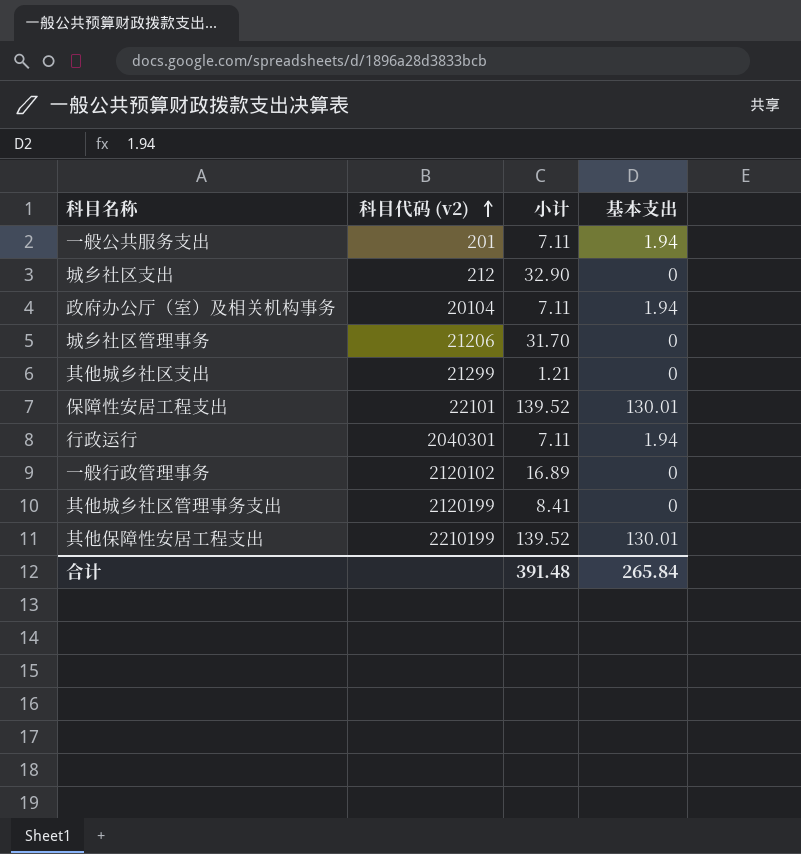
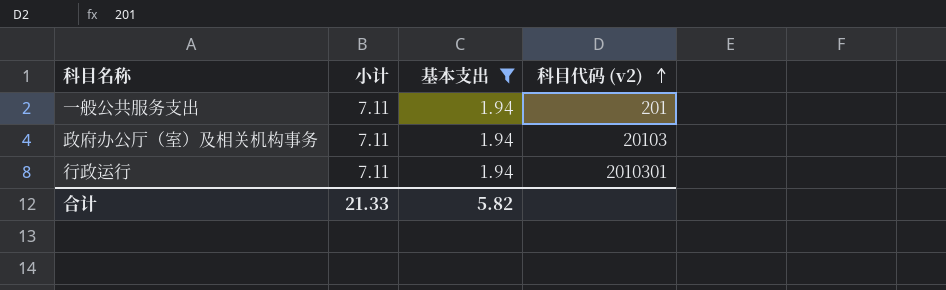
filter: none -> 基本支出 = 1.94
column 科目代码 (v2) | position: 2 -> 4
政府办公厅（室）及相关机构事务 | 科目代码 (v2): 20104 -> 20103
行政运行 | 科目代码 (v2): 2040301 -> 2010301
合计 | 小计: 391.48 -> 21.33
合计 | 基本支出: 265.84 -> 5.82

